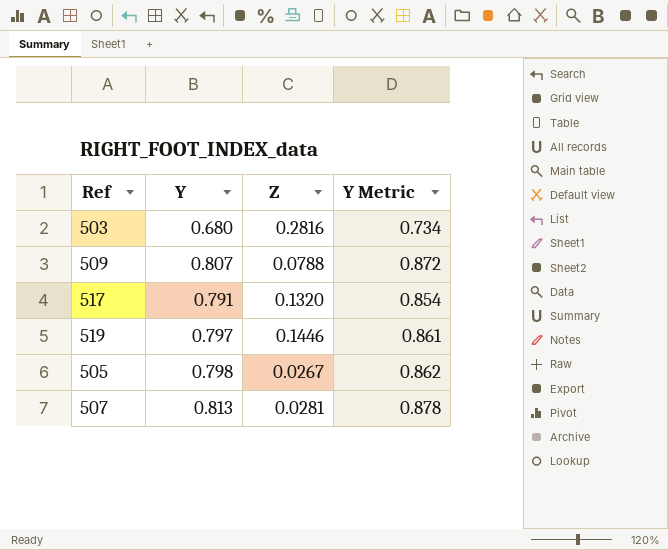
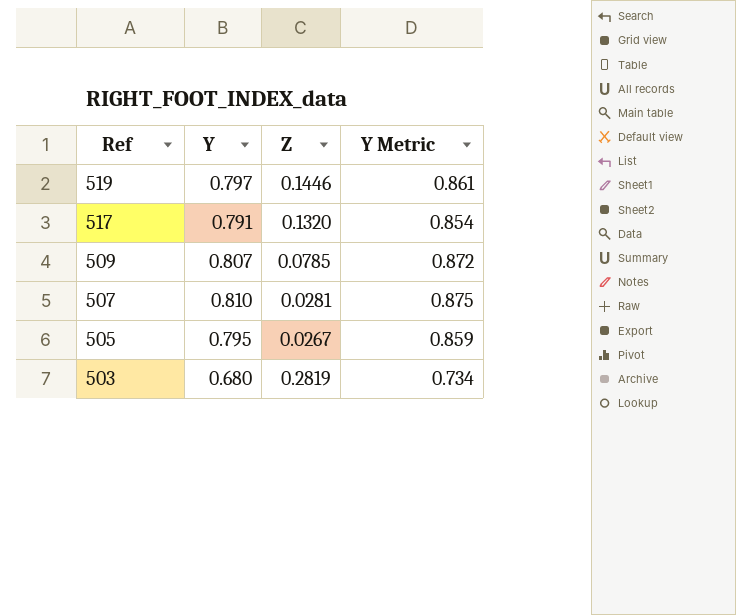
row order: none -> Ref descending
509 | Z: 0.0788 -> 0.0785
507 | Y: 0.813 -> 0.810
507 | Y Metric: 0.878 -> 0.875
505 | Y: 0.798 -> 0.795
505 | Y Metric: 0.862 -> 0.859
503 | Z: 0.2816 -> 0.2819

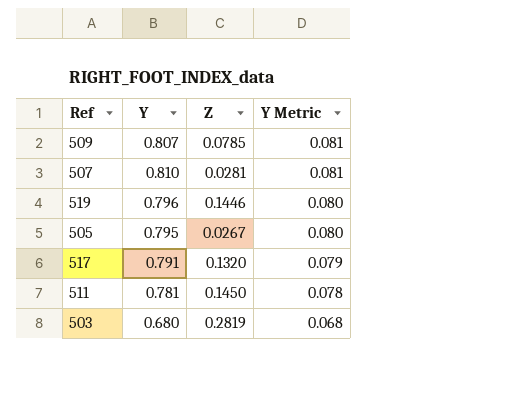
row order: Ref descending -> Y Metric descending
column Y Metric | formula: [Y] * 1.08 -> [Y] * 0.1
519 | Y: 0.797 -> 0.796
row 511: none -> 0.781 | 0.1450 | 0.078

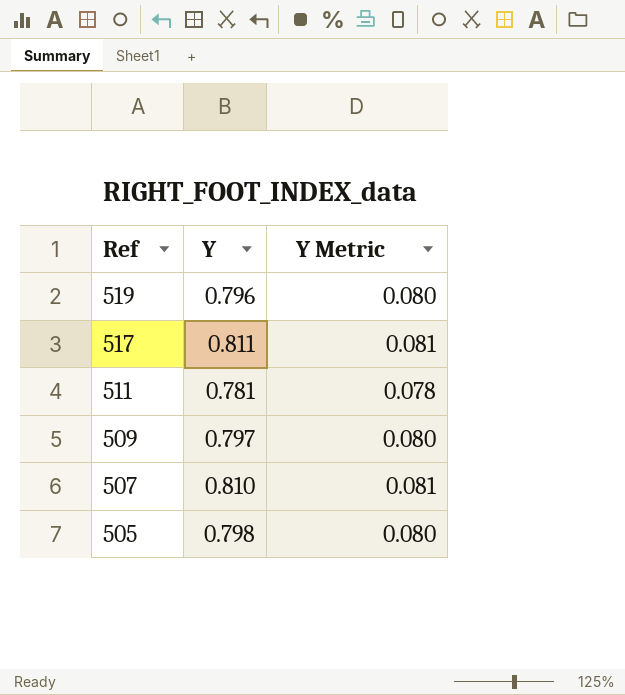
row order: Y Metric descending -> Ref descending
column Z | position: 3 -> none
row 503: 0.680 | 0.2819 | 0.068 -> none
517 | Y: 0.791 -> 0.811
517 | Y Metric: 0.079 -> 0.081
509 | Y: 0.807 -> 0.797
509 | Y Metric: 0.081 -> 0.080
505 | Y: 0.795 -> 0.798

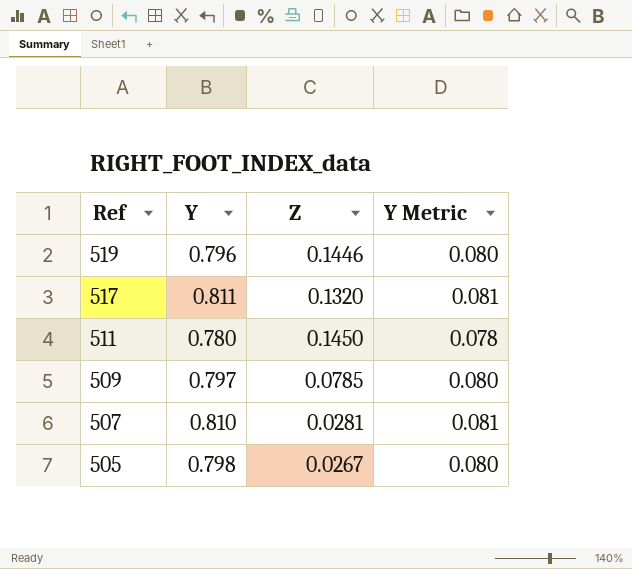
column Z | position: none -> 3
511 | Y: 0.781 -> 0.780

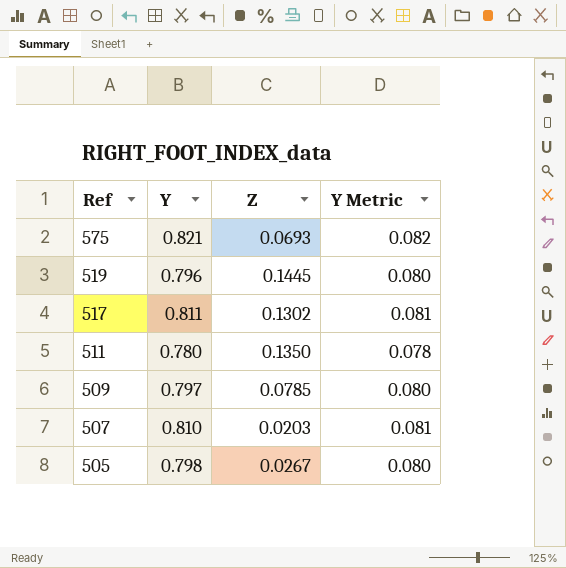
row 575: none -> 0.821 | 0.0693 | 0.082
519 | Z: 0.1446 -> 0.1445
517 | Z: 0.1320 -> 0.1302
511 | Z: 0.1450 -> 0.1350
507 | Z: 0.0281 -> 0.0203

